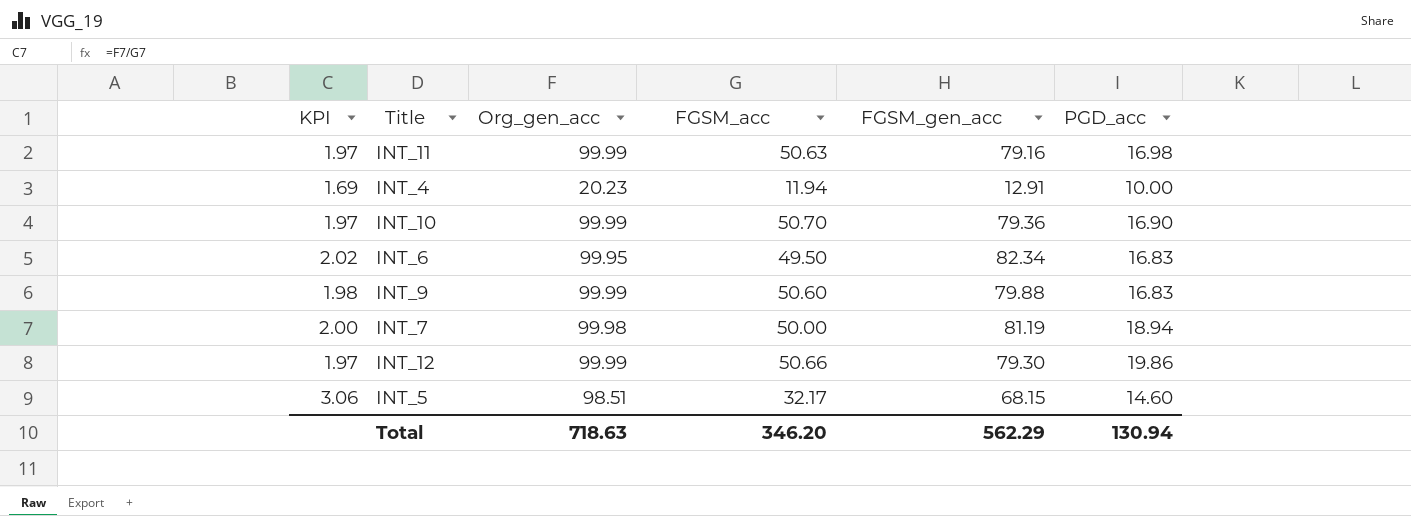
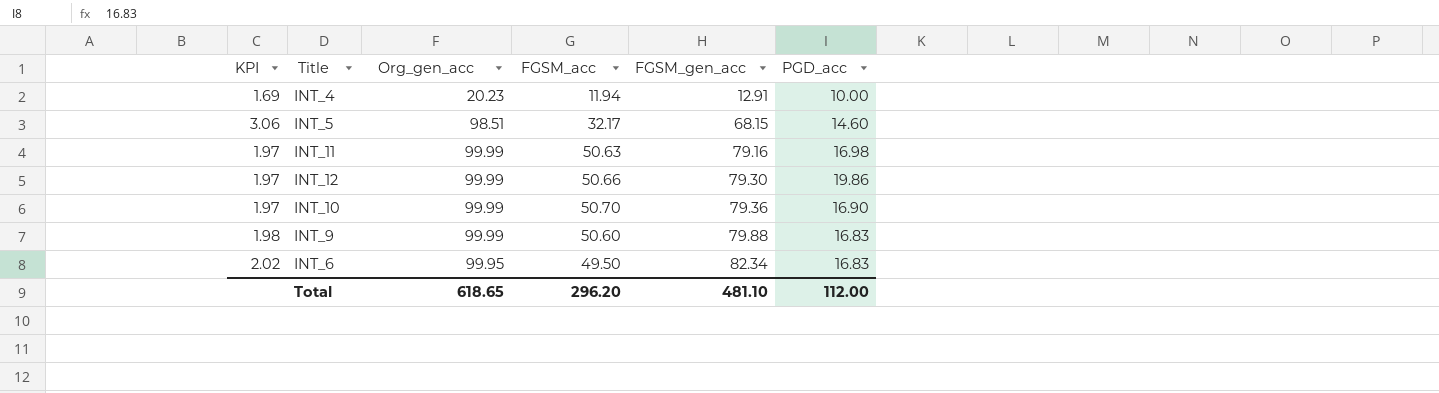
row order: none -> FGSM_gen_acc ascending
row INT_7: 2.00 | 99.98 | 50.00 | 81.19 | 18.94 -> none
Total | Org_gen_acc: 718.63 -> 618.65
Total | FGSM_acc: 346.20 -> 296.20
Total | FGSM_gen_acc: 562.29 -> 481.10
Total | PGD_acc: 130.94 -> 112.00

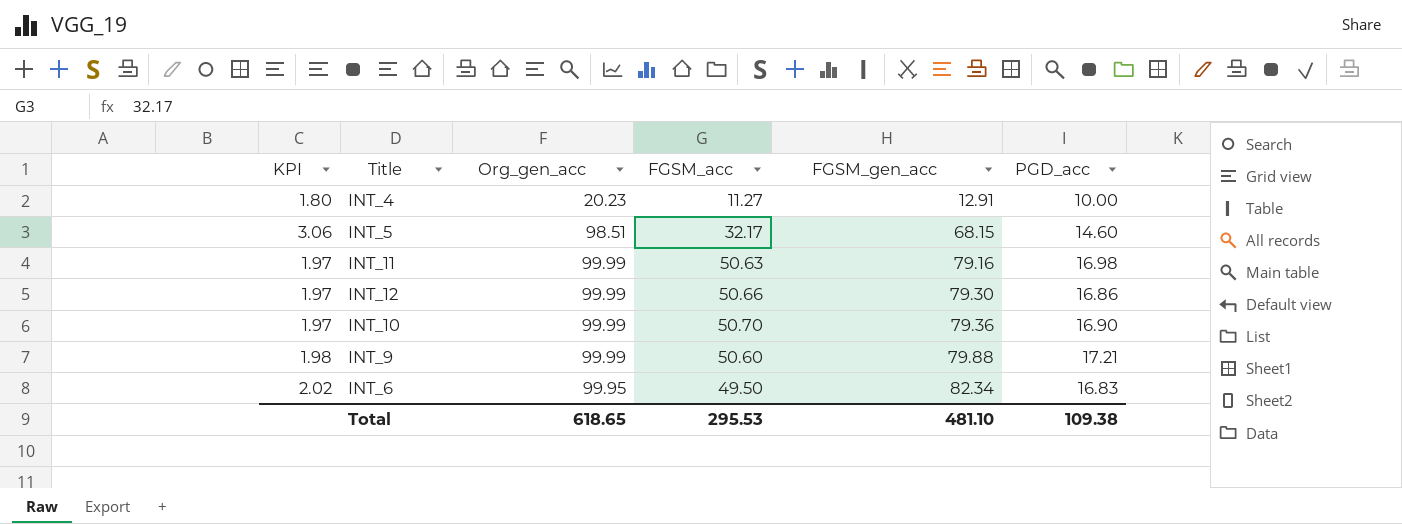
INT_4 | KPI: 1.69 -> 1.80
INT_4 | FGSM_acc: 11.94 -> 11.27
INT_12 | PGD_acc: 19.86 -> 16.86
INT_9 | PGD_acc: 16.83 -> 17.21
Total | FGSM_acc: 296.20 -> 295.53
Total | PGD_acc: 112.00 -> 109.38

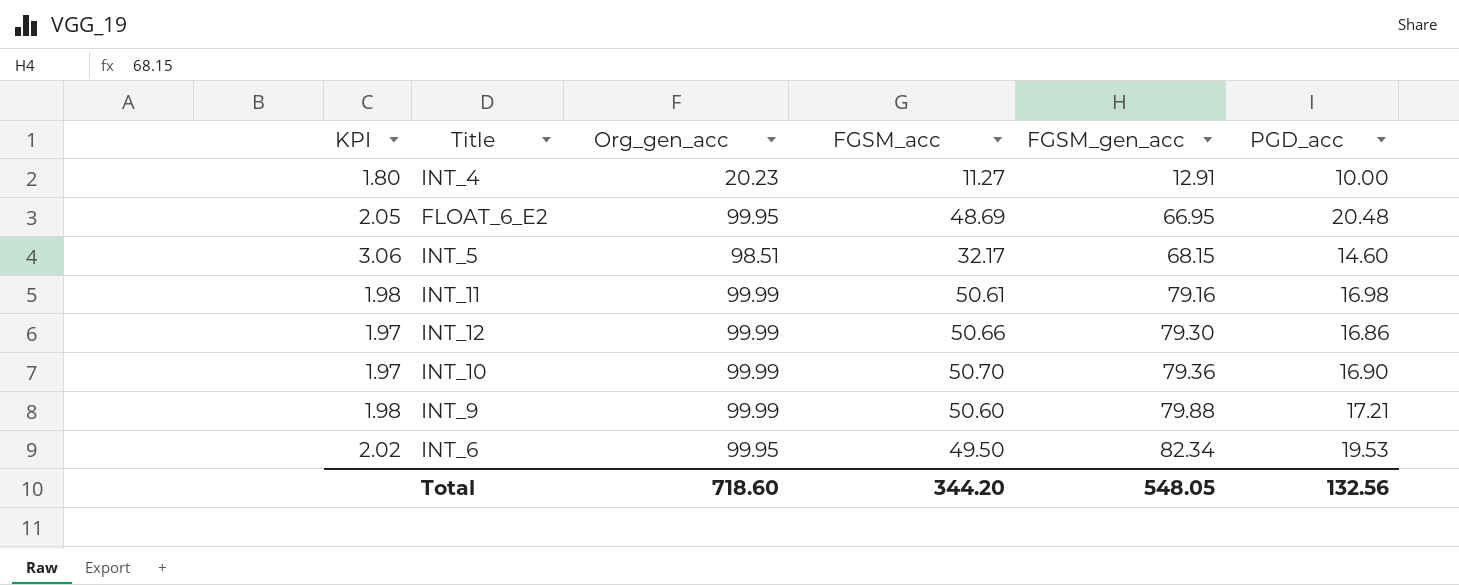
row FLOAT_6_E2: none -> 2.05 | 99.95 | 48.69 | 66.95 | 20.48
INT_11 | KPI: 1.97 -> 1.98
INT_11 | FGSM_acc: 50.63 -> 50.61
INT_6 | PGD_acc: 16.83 -> 19.53
Total | Org_gen_acc: 618.65 -> 718.60
Total | FGSM_acc: 295.53 -> 344.20
Total | FGSM_gen_acc: 481.10 -> 548.05
Total | PGD_acc: 109.38 -> 132.56

